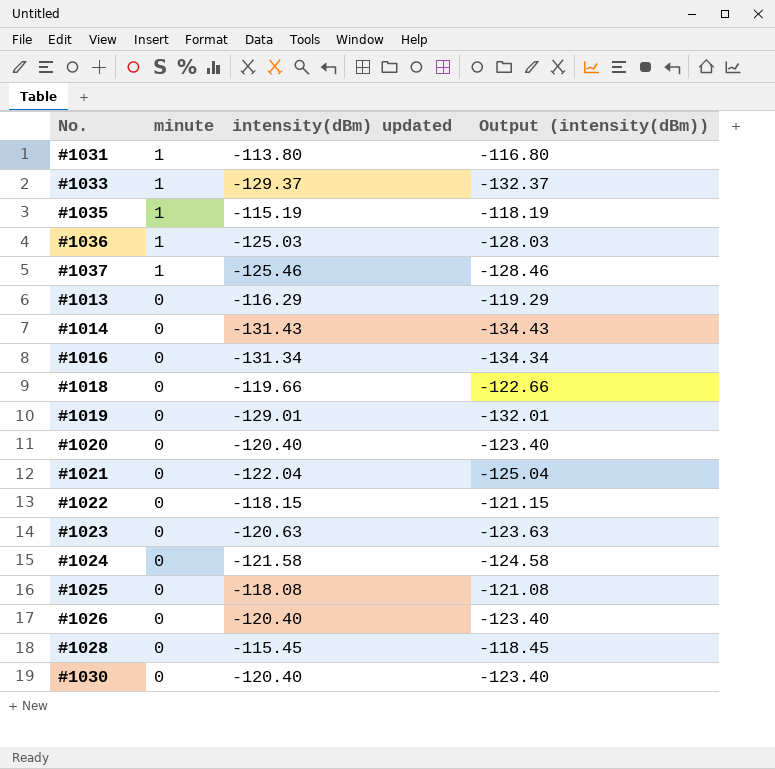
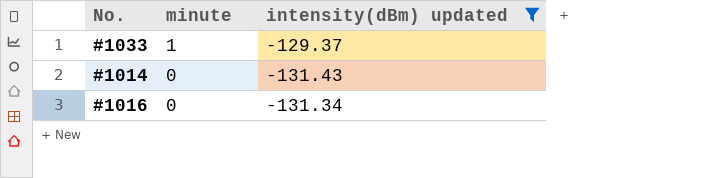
filter: none -> intensity(dBm) updated <= -129.37
column Output (intensity(dBm)) | formula: [intensity(dBm) updated] - 3 -> none

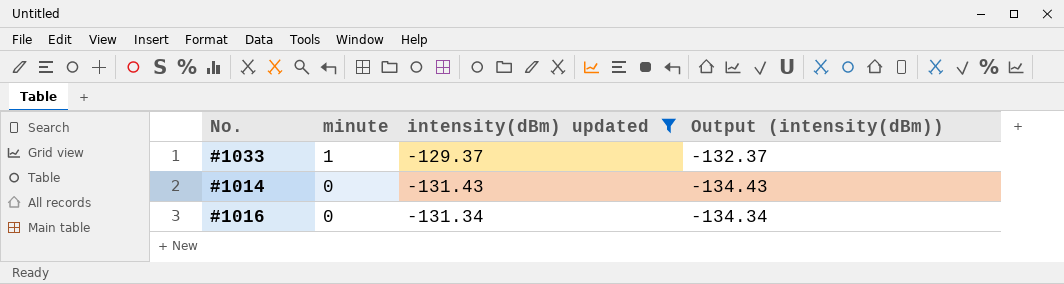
column Output (intensity(dBm)) | formula: none -> [intensity(dBm) updated] - 3

